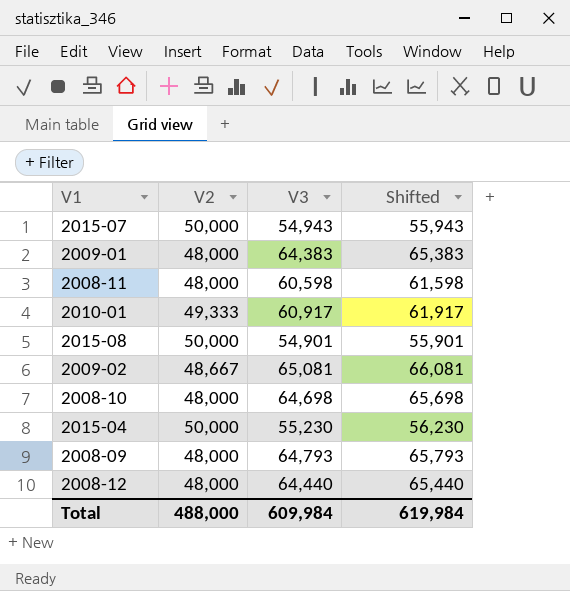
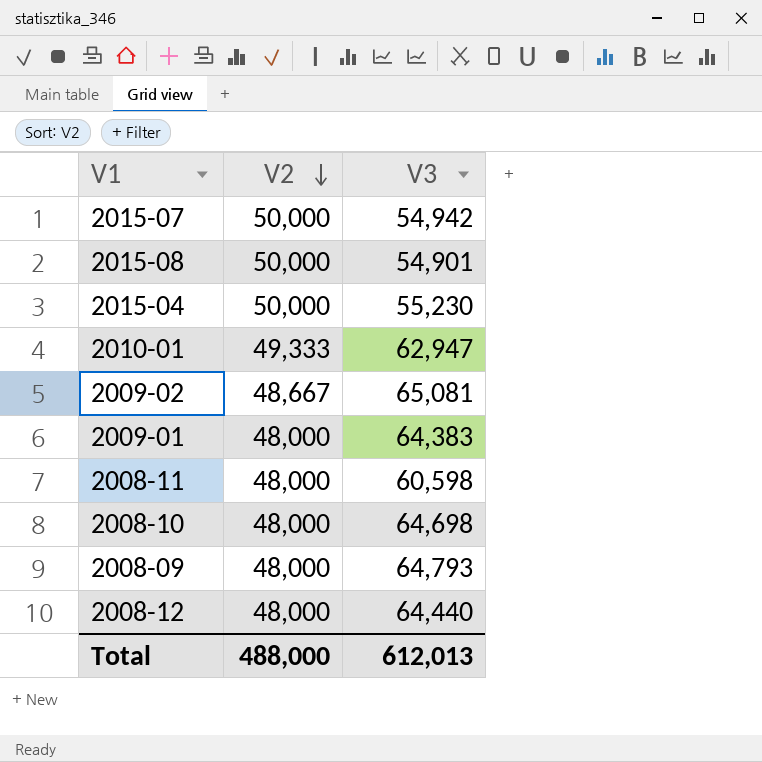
row order: none -> V2 descending
column Shifted | formula: [V3] + 1000 -> none
2015-07 | V3: 54,943 -> 54,942
2010-01 | V3: 60,917 -> 62,947
Total | V3: 609,984 -> 612,013

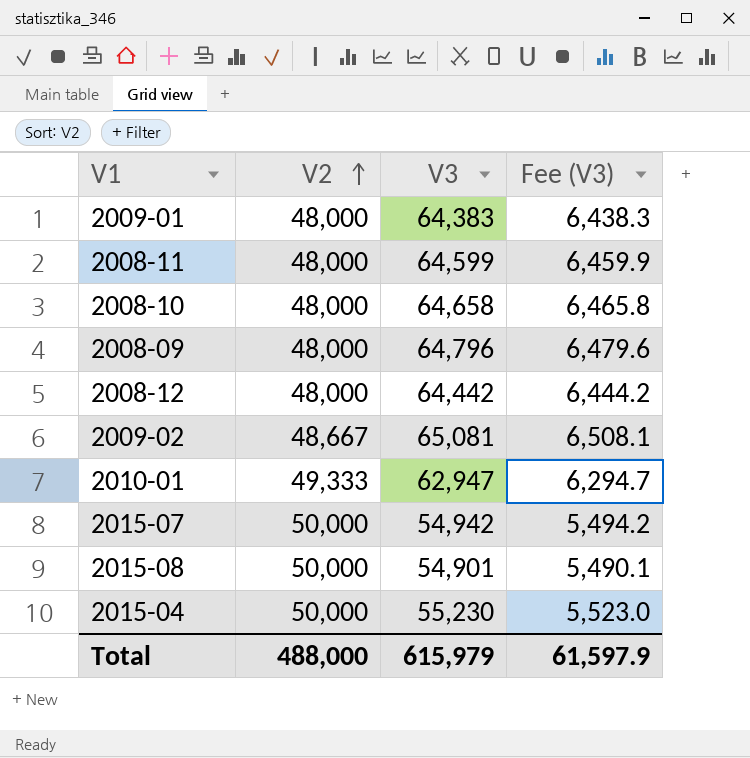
row order: V2 descending -> V2 ascending
column Fee (V3) | formula: none -> [V3] * 0.1
2008-11 | V3: 60,598 -> 64,599
2008-10 | V3: 64,698 -> 64,658
2008-09 | V3: 64,793 -> 64,796
2008-12 | V3: 64,440 -> 64,442
Total | V3: 612,013 -> 615,979

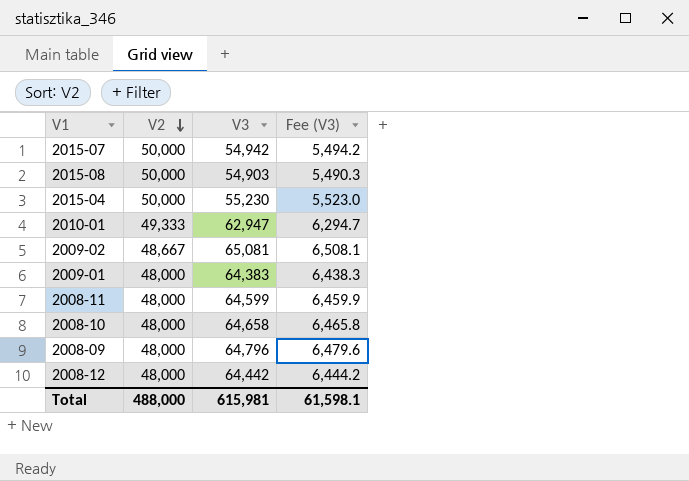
row order: V2 ascending -> V2 descending
2015-08 | V3: 54,901 -> 54,903
2015-08 | Fee (V3): 5,490.1 -> 5,490.3
Total | V3: 615,979 -> 615,981
Total | Fee (V3): 61,597.9 -> 61,598.1

